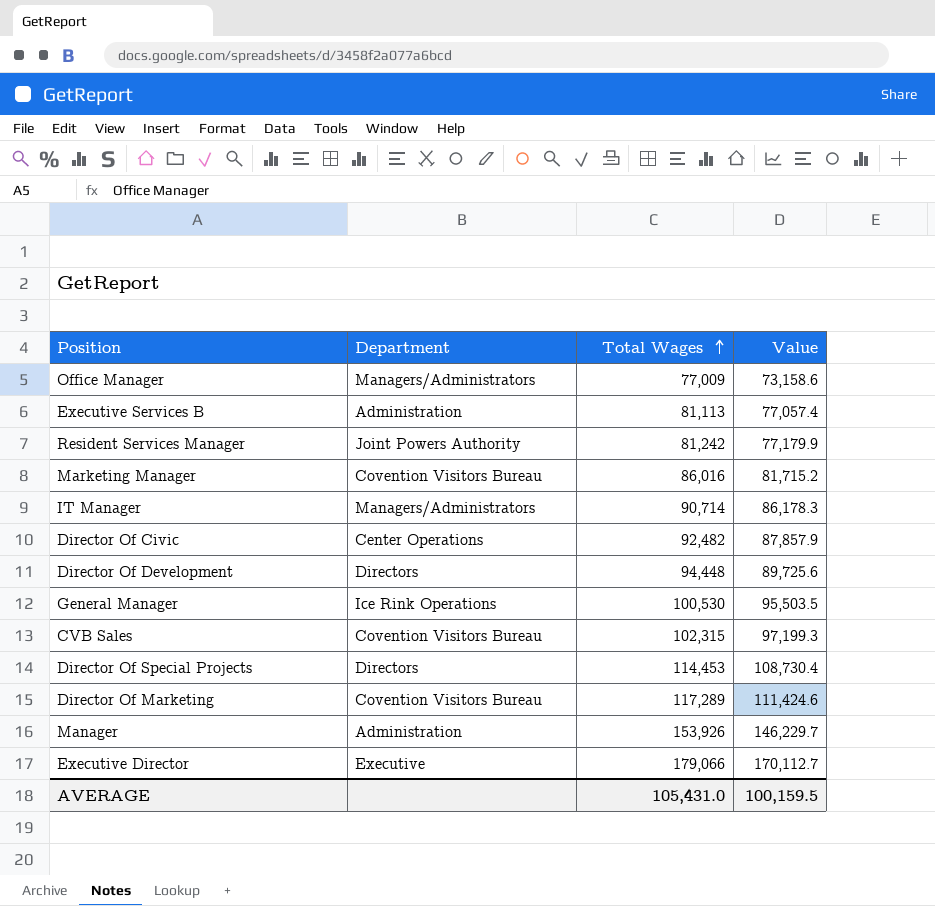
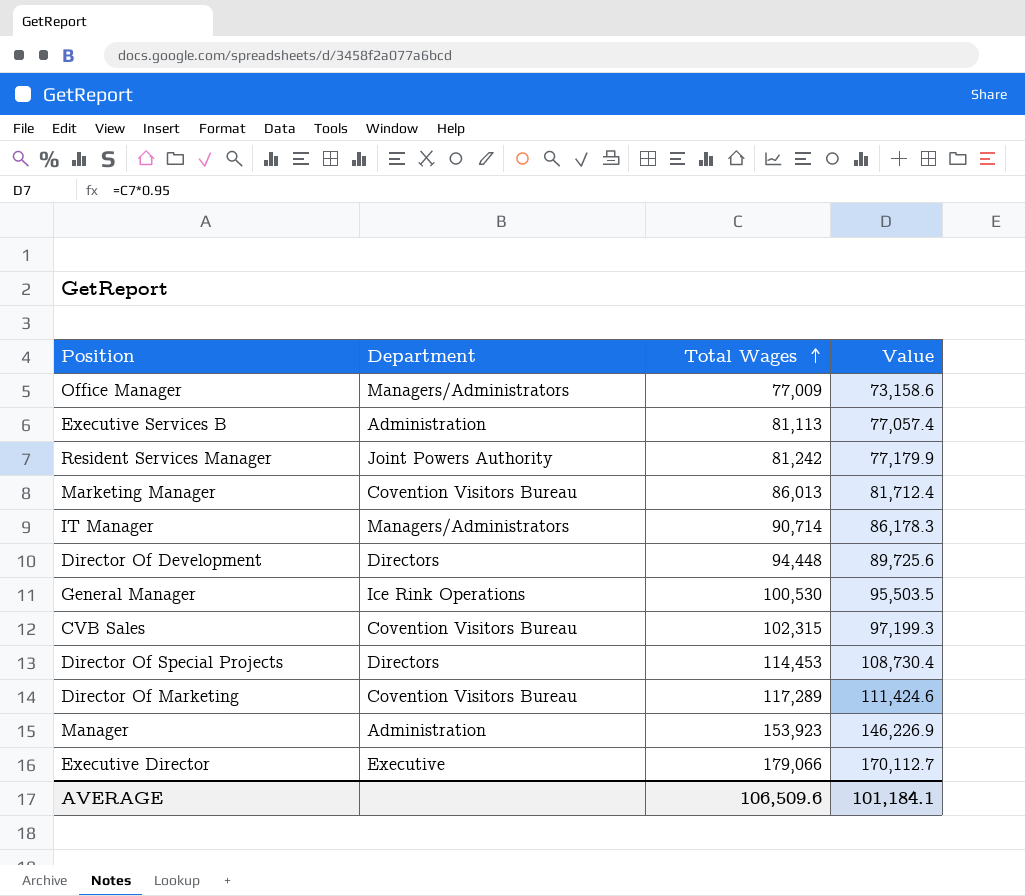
row Director Of Civic: Center Operations | 92,482 | 87,857.9 -> none
Marketing Manager | Total Wages: 86,016 -> 86,013
Marketing Manager | Value: 81,715.2 -> 81,712.4
Manager | Total Wages: 153,926 -> 153,923
Manager | Value: 146,229.7 -> 146,226.9
AVERAGE | Total Wages: 105,431.0 -> 106,509.6
AVERAGE | Value: 100,159.5 -> 101,184.1

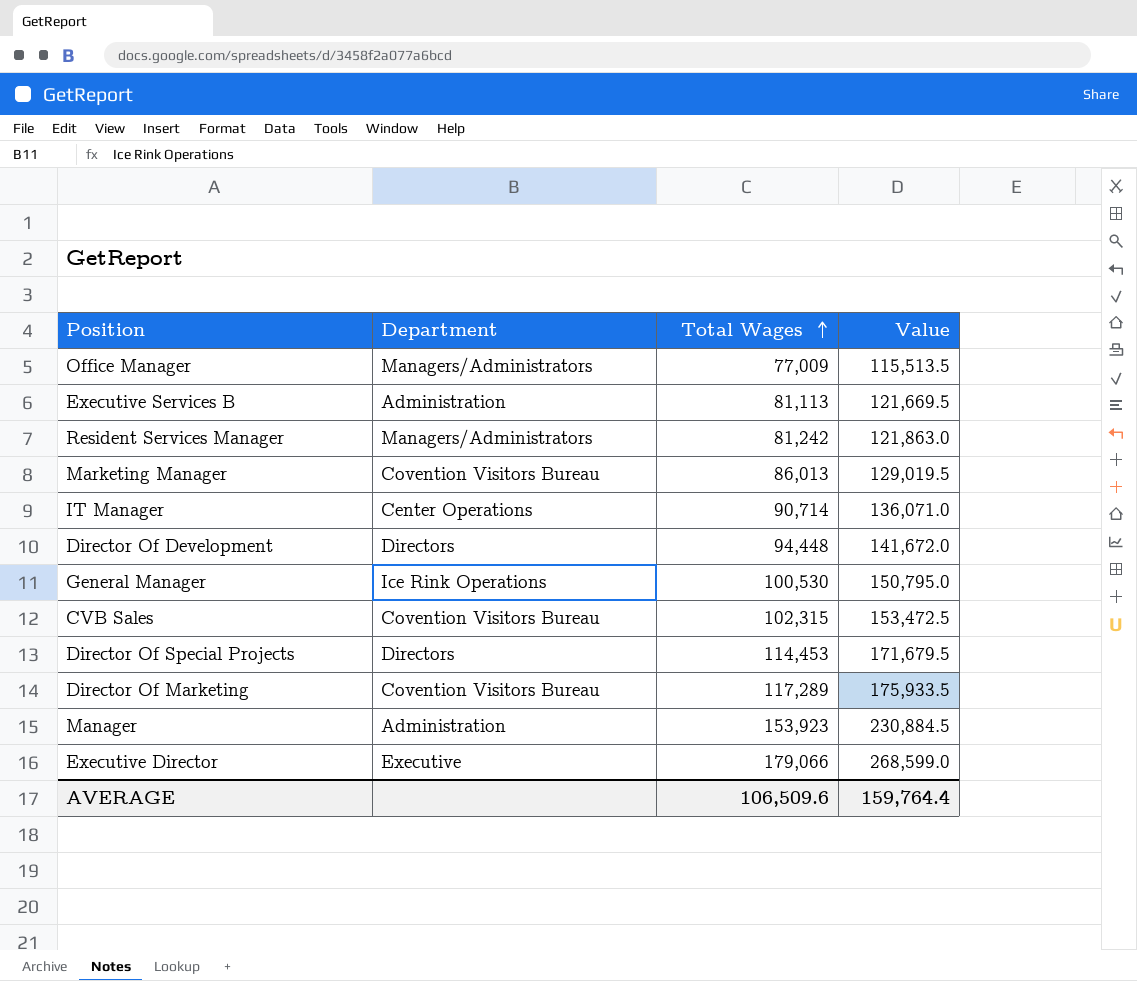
column Value | formula: [Total Wages] * 0.95 -> [Total Wages] * 1.5
Resident Services Manager | Department: Joint Powers Authority -> Managers/Administrators
IT Manager | Department: Managers/Administrators -> Center Operations
AVERAGE | Value: 101,184.1 -> 159,764.4

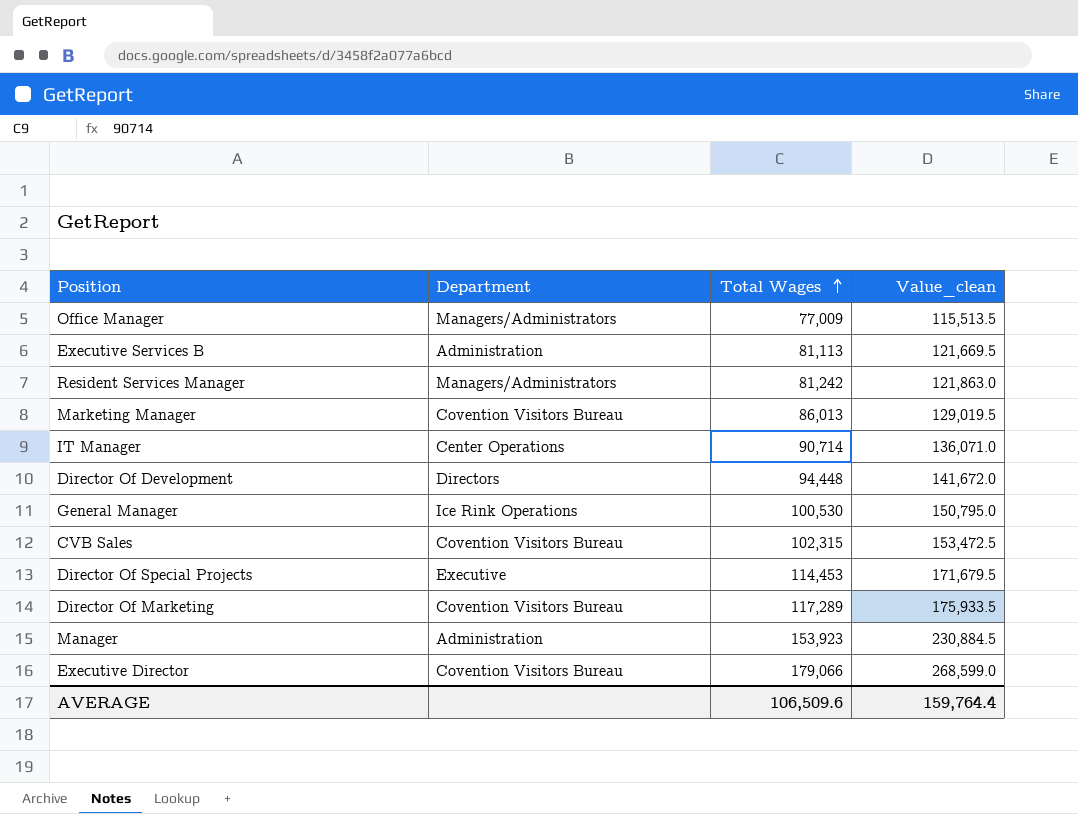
column name: Value -> Value_clean
Director Of Special Projects | Department: Directors -> Executive
Executive Director | Department: Executive -> Covention Visitors Bureau

